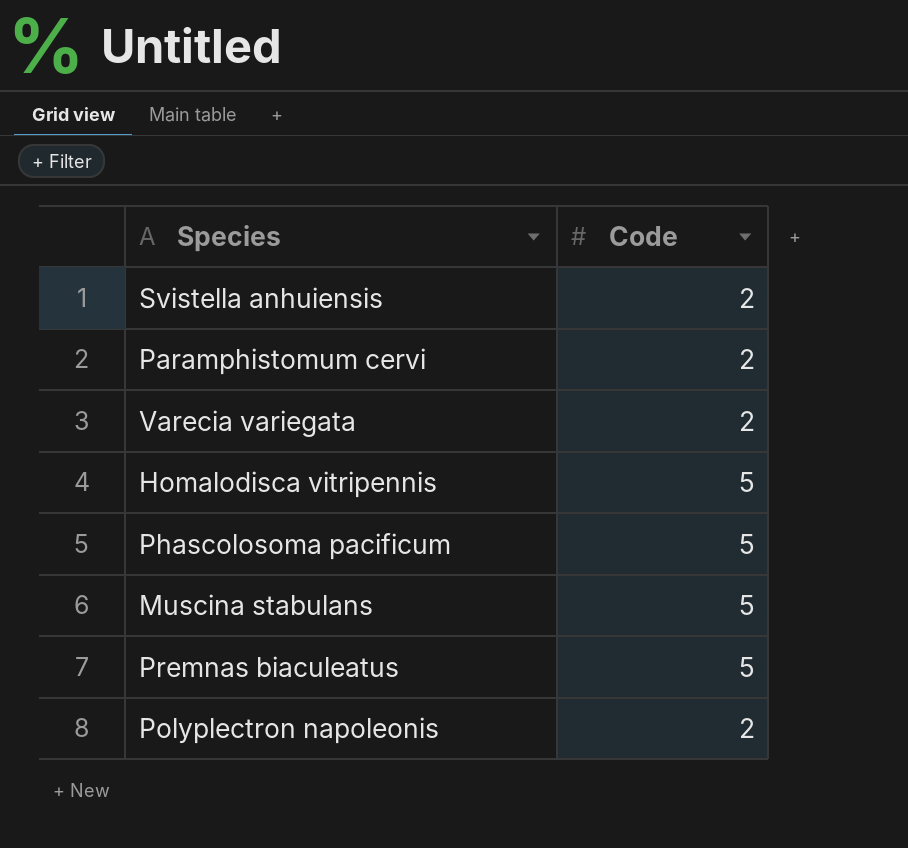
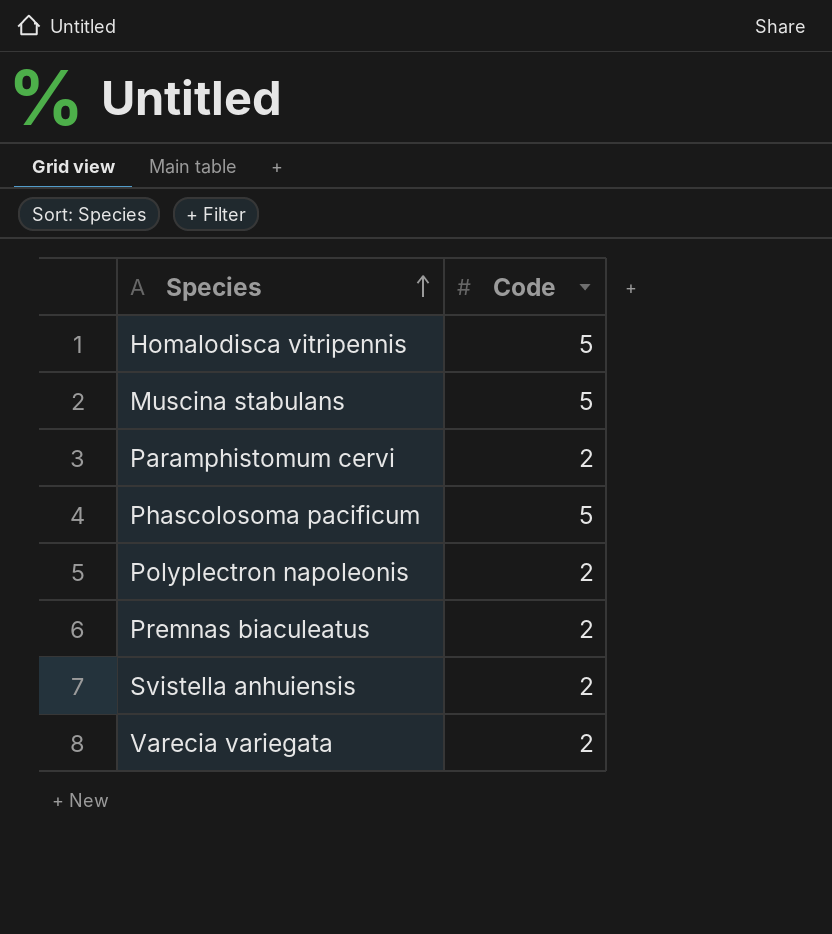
row order: none -> Species ascending
Premnas biaculeatus | Code: 5 -> 2

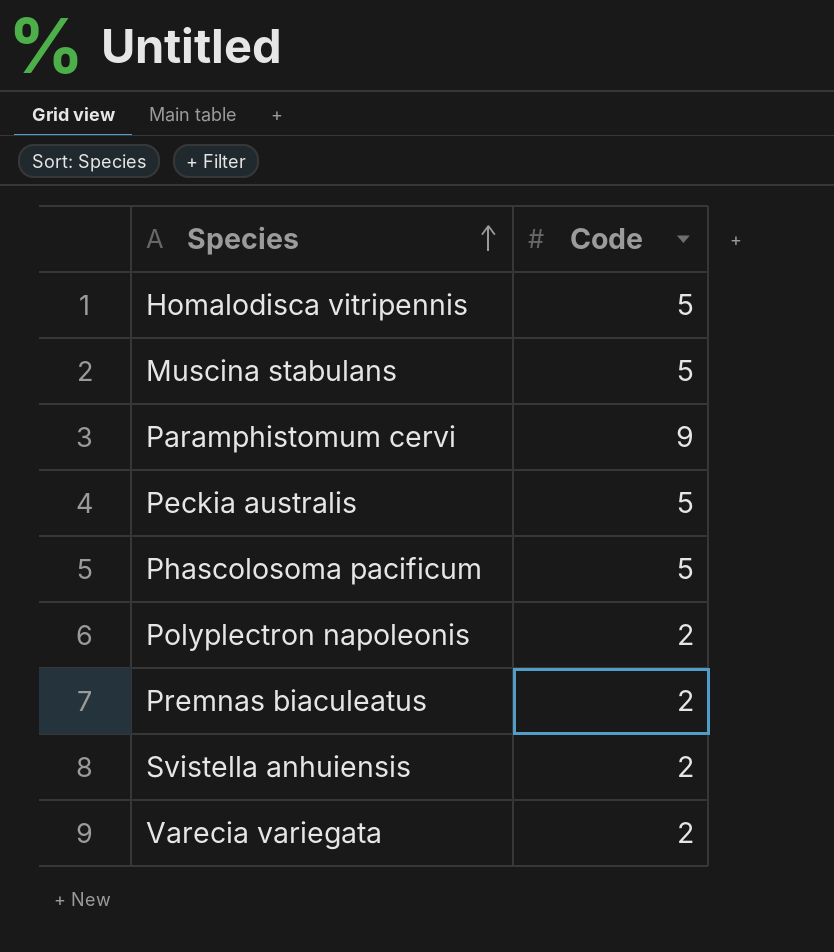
Paramphistomum cervi | Code: 2 -> 9
row Peckia australis: none -> 5

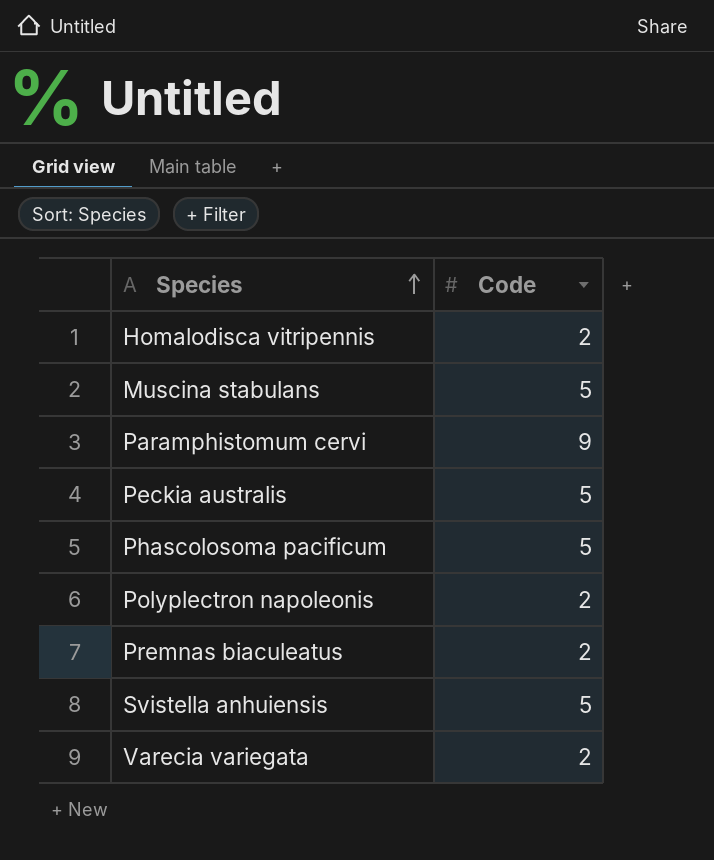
Homalodisca vitripennis | Code: 5 -> 2
Svistella anhuiensis | Code: 2 -> 5

